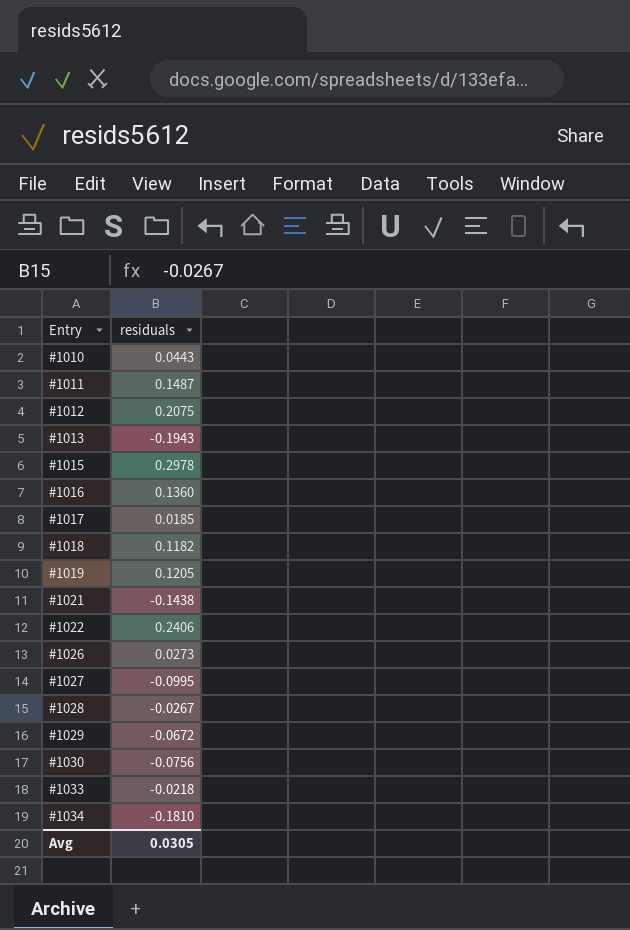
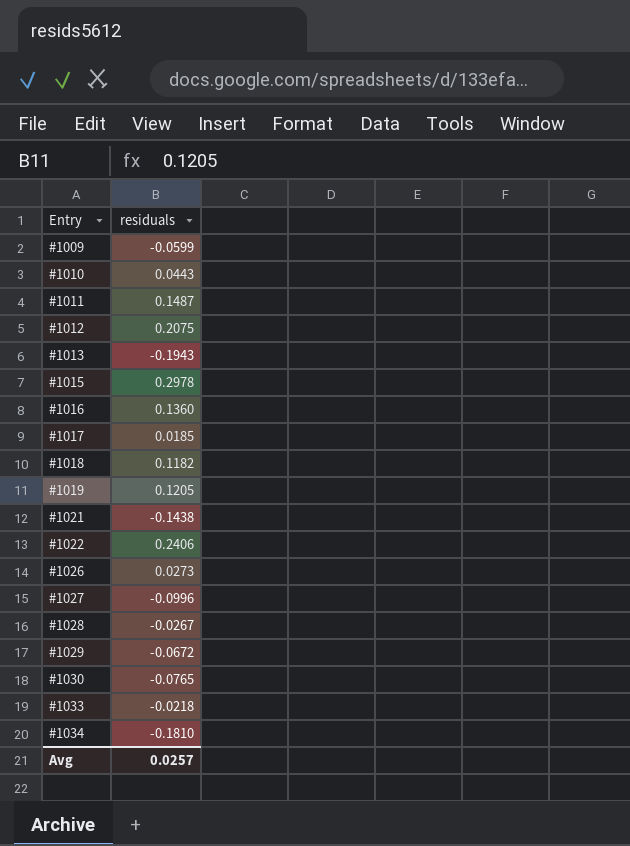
row #1009: none -> -0.0599
#1027 | residuals: -0.0995 -> -0.0996
#1030 | residuals: -0.0756 -> -0.0765
Avg | residuals: 0.0305 -> 0.0257

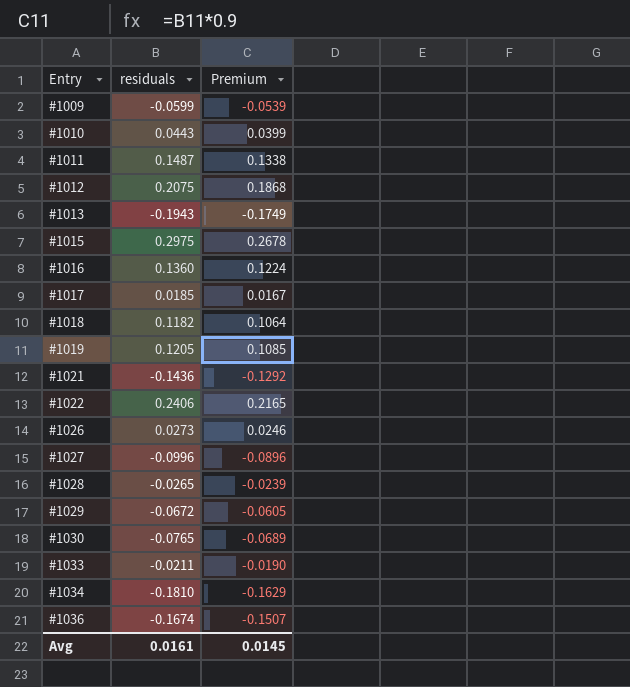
column Premium | formula: none -> [residuals] * 0.9
#1015 | residuals: 0.2978 -> 0.2975
#1021 | residuals: -0.1438 -> -0.1436
#1028 | residuals: -0.0267 -> -0.0265
#1033 | residuals: -0.0218 -> -0.0211
row #1036: none -> -0.1674 | -0.1507
Avg | residuals: 0.0257 -> 0.0161

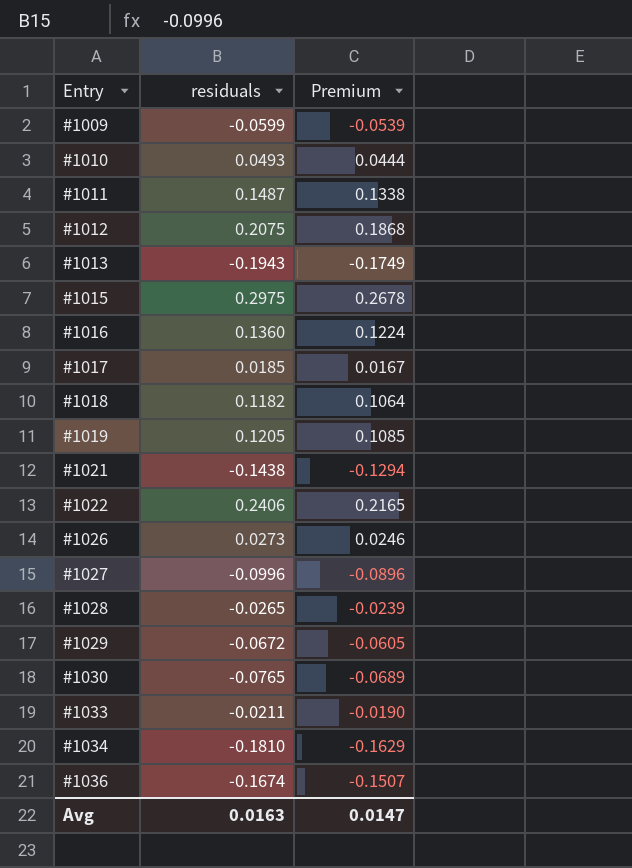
#1010 | residuals: 0.0443 -> 0.0493
#1010 | Premium: 0.0399 -> 0.0444
#1021 | residuals: -0.1436 -> -0.1438
#1021 | Premium: -0.1292 -> -0.1294
Avg | residuals: 0.0161 -> 0.0163
Avg | Premium: 0.0145 -> 0.0147

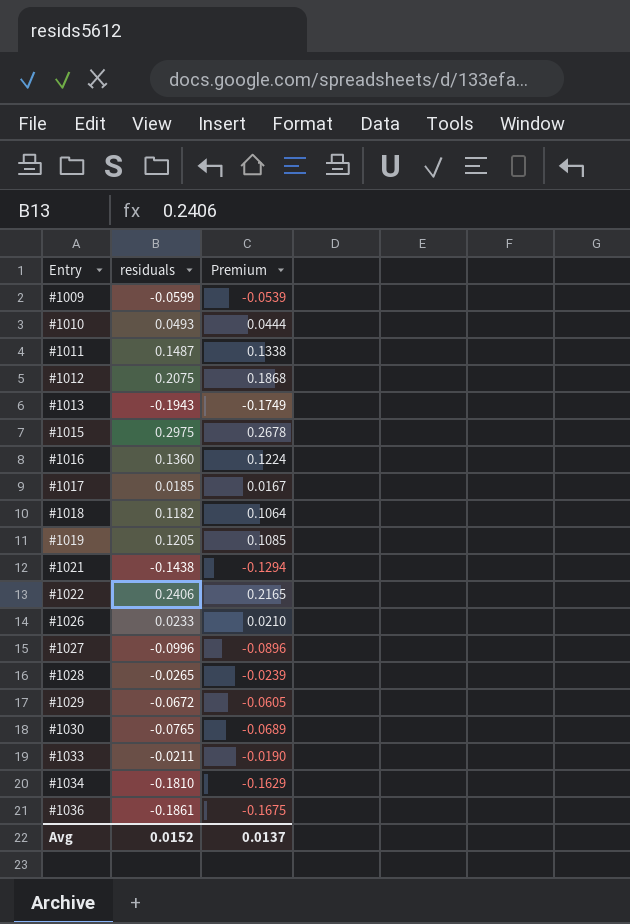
#1026 | residuals: 0.0273 -> 0.0233
#1026 | Premium: 0.0246 -> 0.0210
#1036 | residuals: -0.1674 -> -0.1861
#1036 | Premium: -0.1507 -> -0.1675
Avg | residuals: 0.0163 -> 0.0152
Avg | Premium: 0.0147 -> 0.0137

